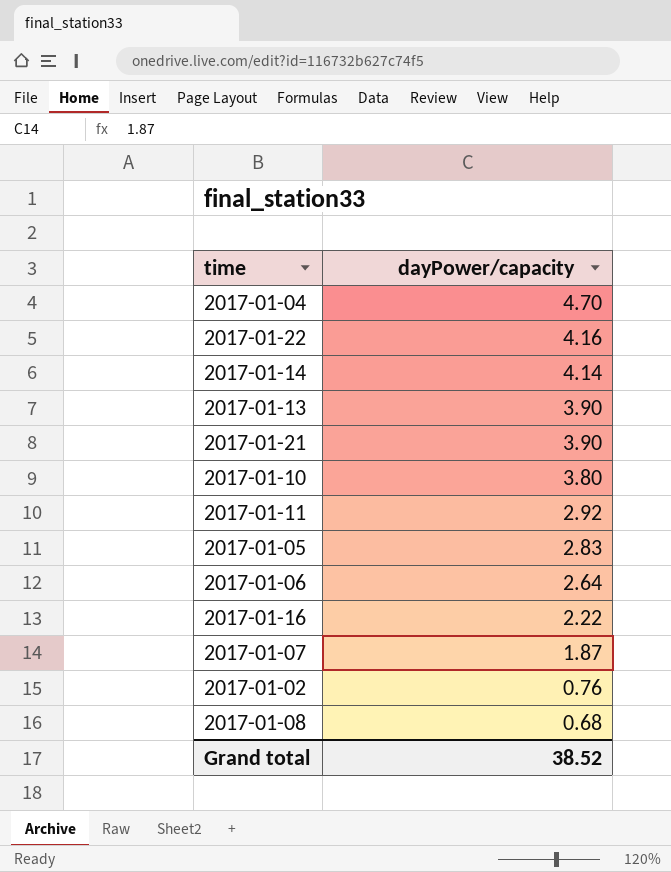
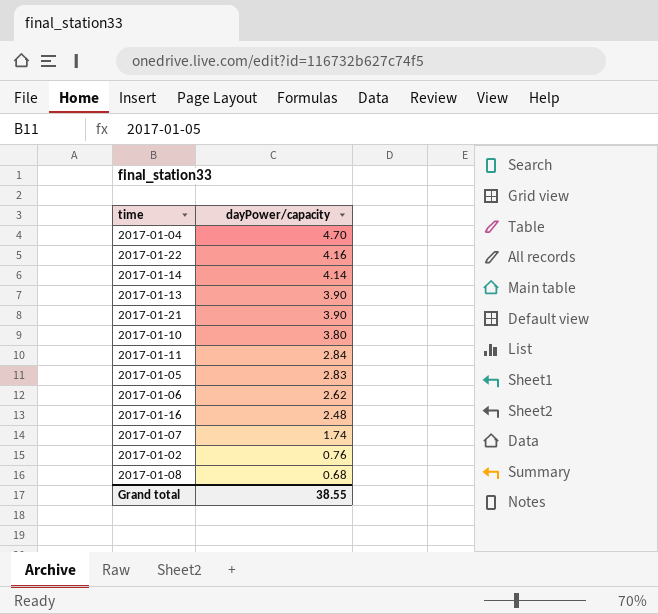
2017-01-11 | dayPower/capacity: 2.92 -> 2.84
2017-01-06 | dayPower/capacity: 2.64 -> 2.62
2017-01-16 | dayPower/capacity: 2.22 -> 2.48
2017-01-07 | dayPower/capacity: 1.87 -> 1.74
Grand total | dayPower/capacity: 38.52 -> 38.55

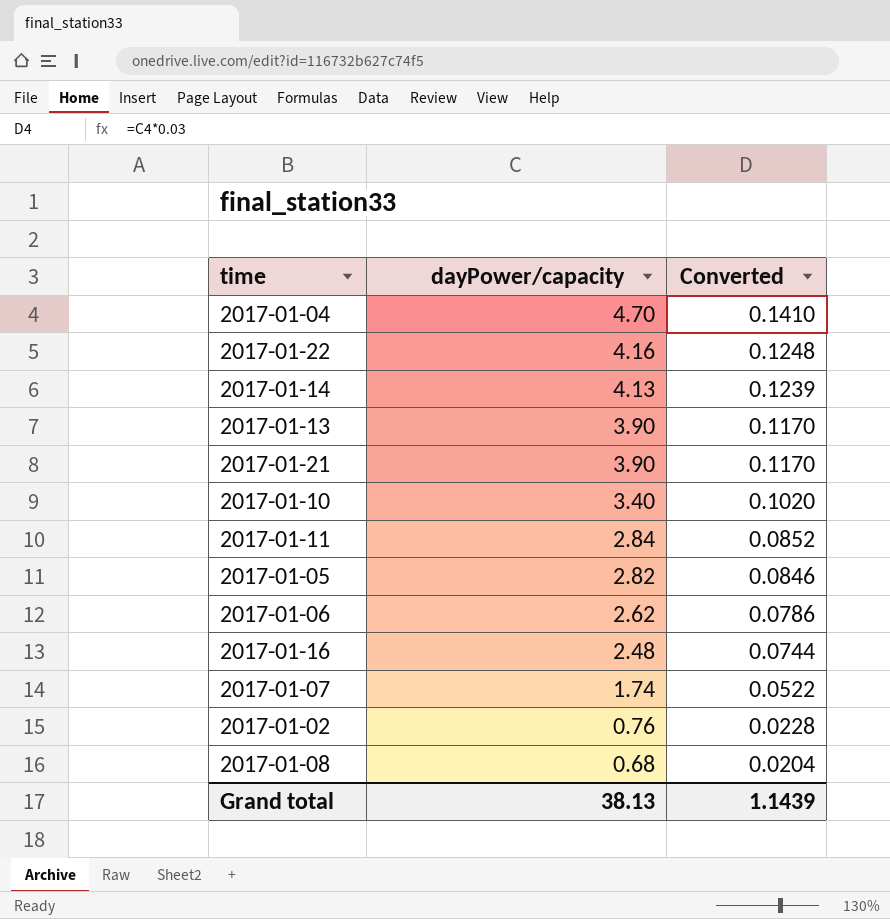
column Converted | formula: none -> [dayPower/capacity] * 0.03
2017-01-14 | dayPower/capacity: 4.14 -> 4.13
2017-01-10 | dayPower/capacity: 3.80 -> 3.40
2017-01-05 | dayPower/capacity: 2.83 -> 2.82
Grand total | dayPower/capacity: 38.55 -> 38.13

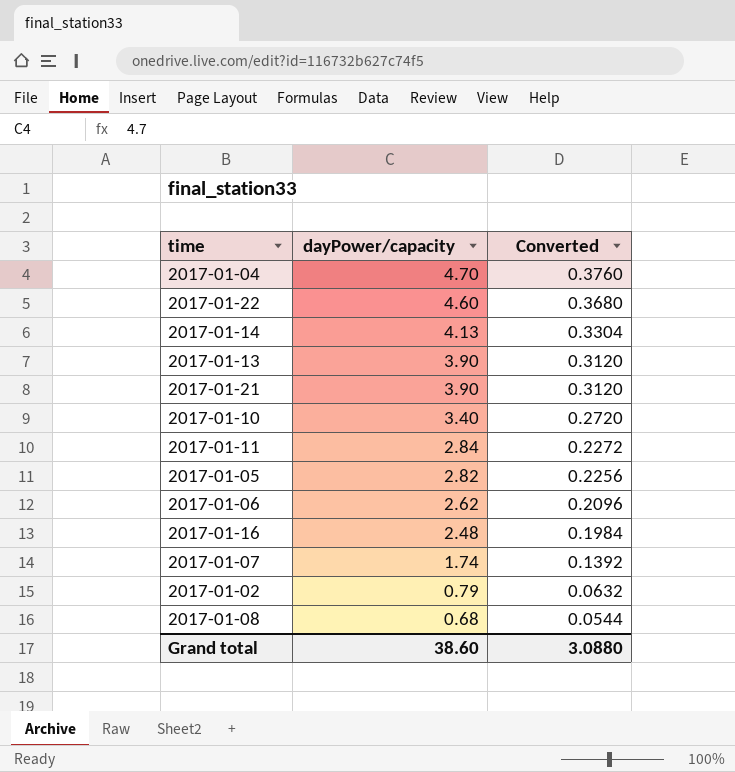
column Converted | formula: [dayPower/capacity] * 0.03 -> [dayPower/capacity] * 0.08
2017-01-22 | dayPower/capacity: 4.16 -> 4.60
2017-01-02 | dayPower/capacity: 0.76 -> 0.79
Grand total | dayPower/capacity: 38.13 -> 38.60
Grand total | Converted: 1.1439 -> 3.0880

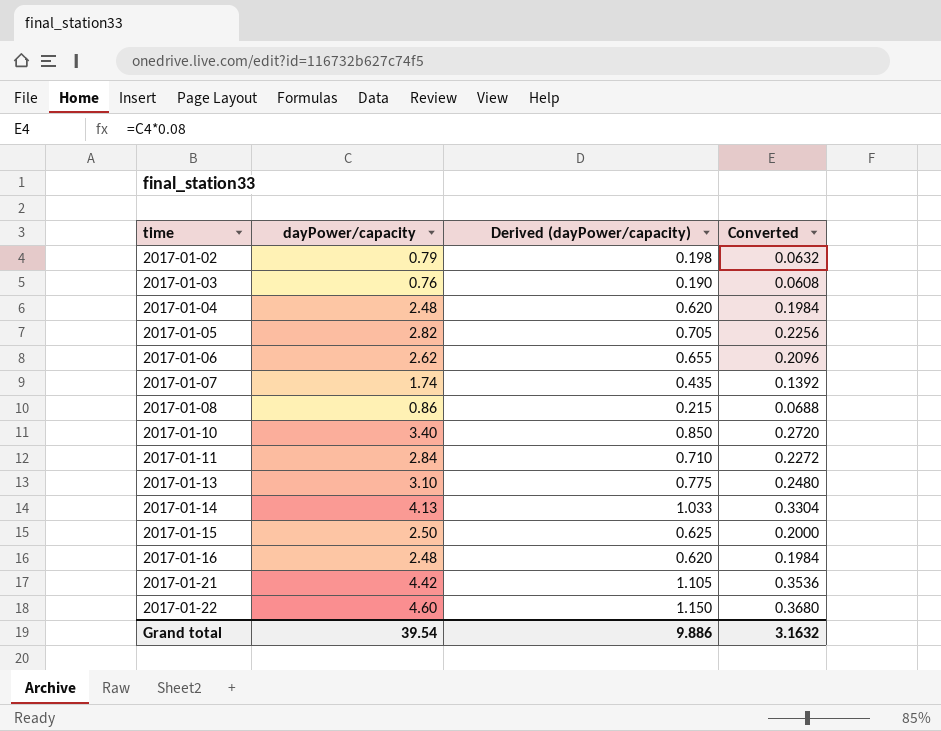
row order: dayPower/capacity descending -> time ascending
column Derived (dayPower/capacity) | formula: none -> [dayPower/capacity] * 0.25
row 2017-01-03: none -> 0.76 | 0.190 | 0.0608
2017-01-04 | dayPower/capacity: 4.70 -> 2.48
2017-01-04 | Converted: 0.3760 -> 0.1984
2017-01-08 | dayPower/capacity: 0.68 -> 0.86
2017-01-08 | Converted: 0.0544 -> 0.0688
2017-01-13 | dayPower/capacity: 3.90 -> 3.10
2017-01-13 | Converted: 0.3120 -> 0.2480
row 2017-01-15: none -> 2.50 | 0.625 | 0.2000
2017-01-21 | dayPower/capacity: 3.90 -> 4.42
2017-01-21 | Converted: 0.3120 -> 0.3536
Grand total | dayPower/capacity: 38.60 -> 39.54
Grand total | Converted: 3.0880 -> 3.1632

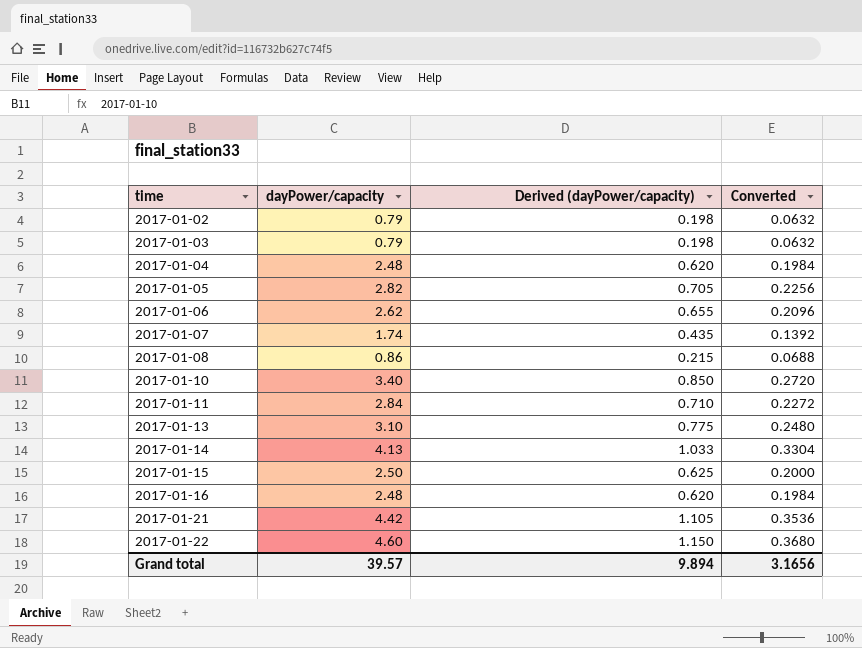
2017-01-03 | dayPower/capacity: 0.76 -> 0.79
2017-01-03 | Derived (dayPower/capacity): 0.190 -> 0.198
2017-01-03 | Converted: 0.0608 -> 0.0632
Grand total | dayPower/capacity: 39.54 -> 39.57
Grand total | Derived (dayPower/capacity): 9.886 -> 9.894
Grand total | Converted: 3.1632 -> 3.1656

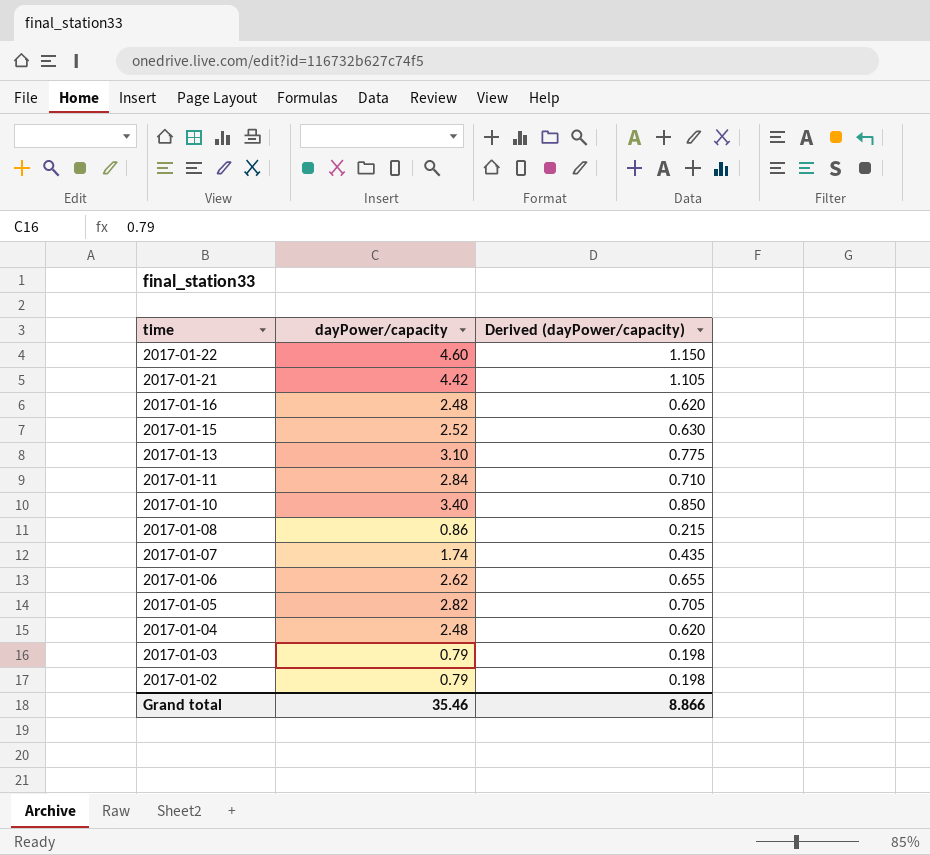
row order: time ascending -> time descending
column Converted | formula: [dayPower/capacity] * 0.08 -> none
row 2017-01-14: 4.13 | 1.033 | 0.3304 -> none
2017-01-15 | dayPower/capacity: 2.50 -> 2.52
2017-01-15 | Derived (dayPower/capacity): 0.625 -> 0.630
Grand total | dayPower/capacity: 39.57 -> 35.46
Grand total | Derived (dayPower/capacity): 9.894 -> 8.866

